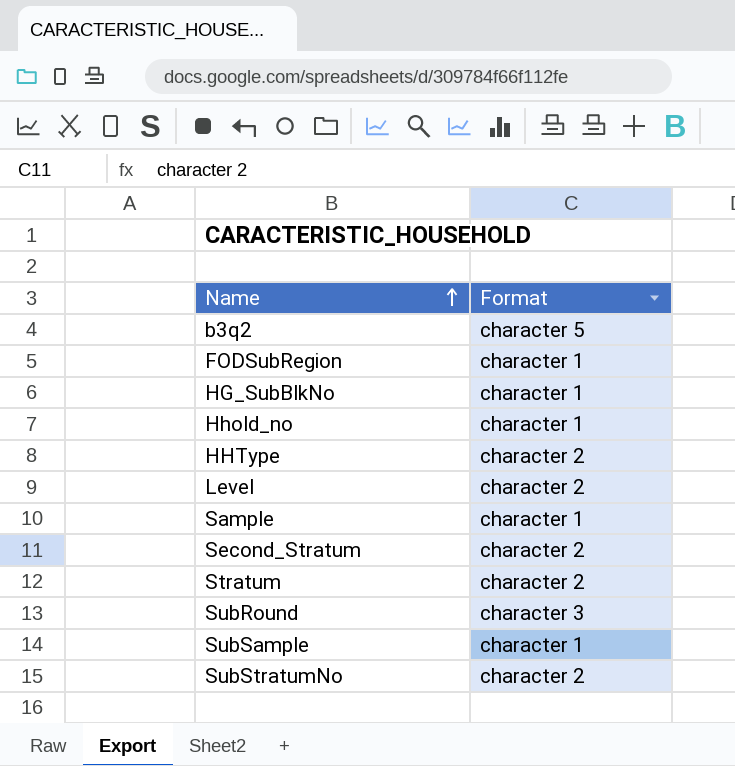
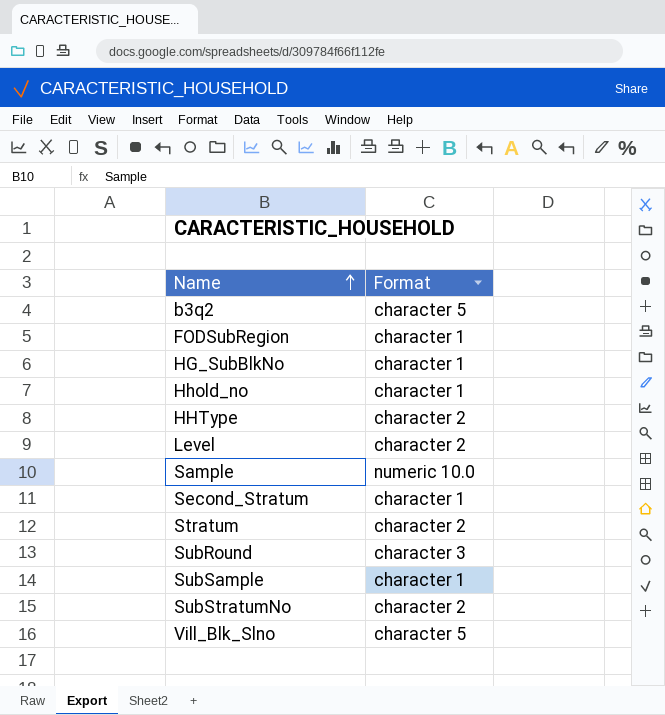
Sample | Format: character 1 -> numeric 10.0
Second_Stratum | Format: character 2 -> character 1
row Vill_Blk_Slno: none -> character 5

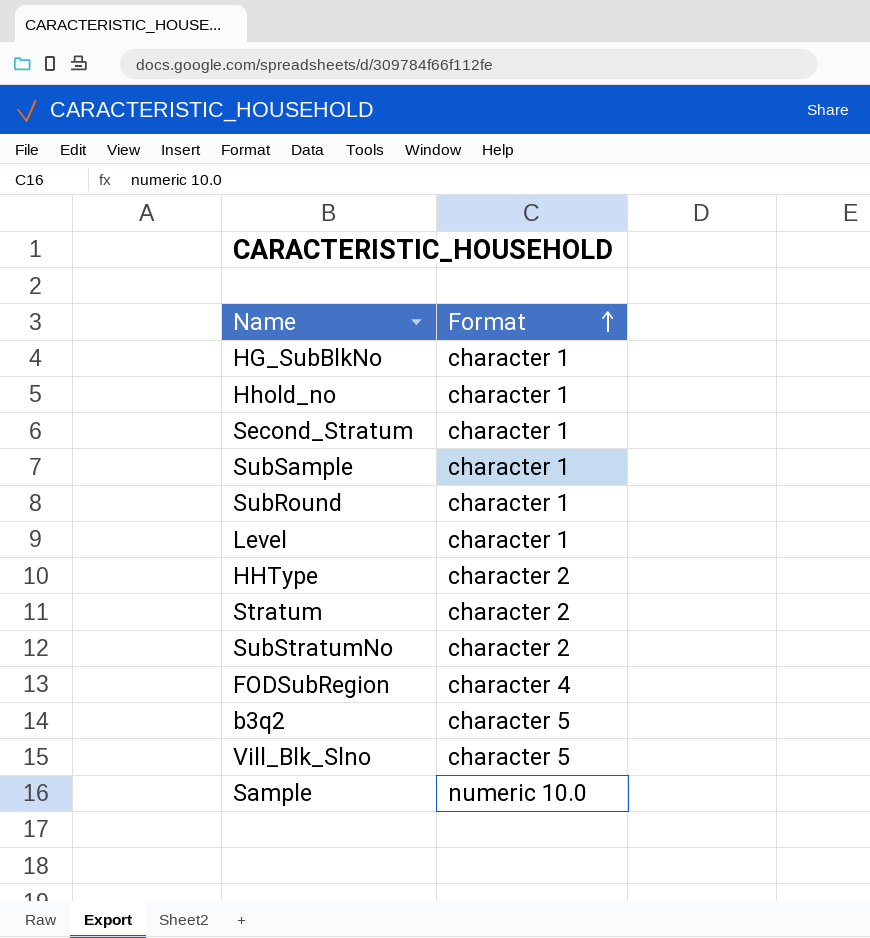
row order: Name ascending -> Format ascending
SubRound | Format: character 3 -> character 1
Level | Format: character 2 -> character 1
FODSubRegion | Format: character 1 -> character 4

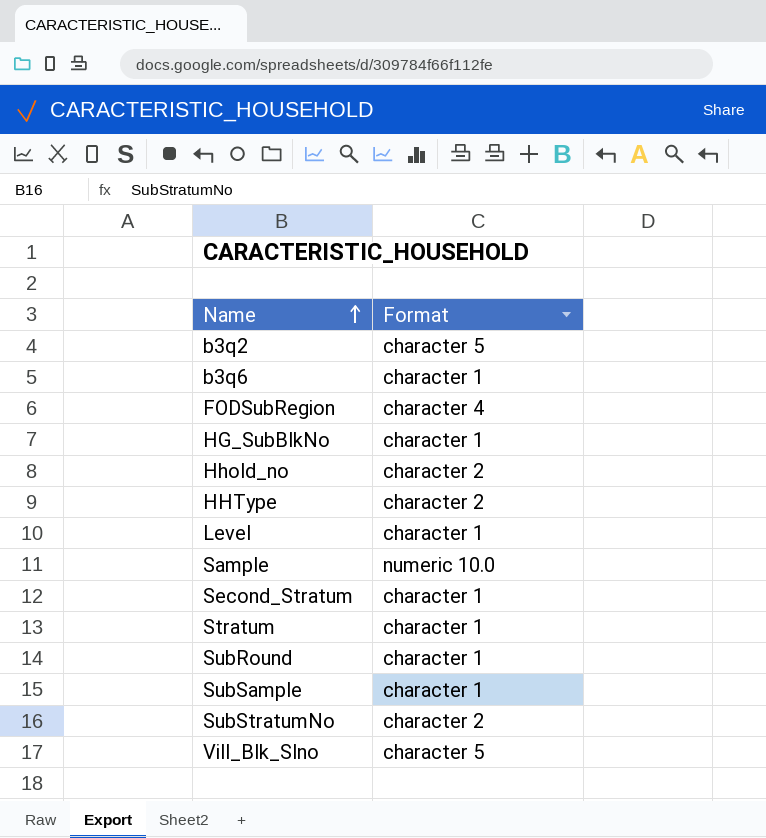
row order: Format ascending -> Name ascending
row b3q6: none -> character 1
Hhold_no | Format: character 1 -> character 2
Stratum | Format: character 2 -> character 1

